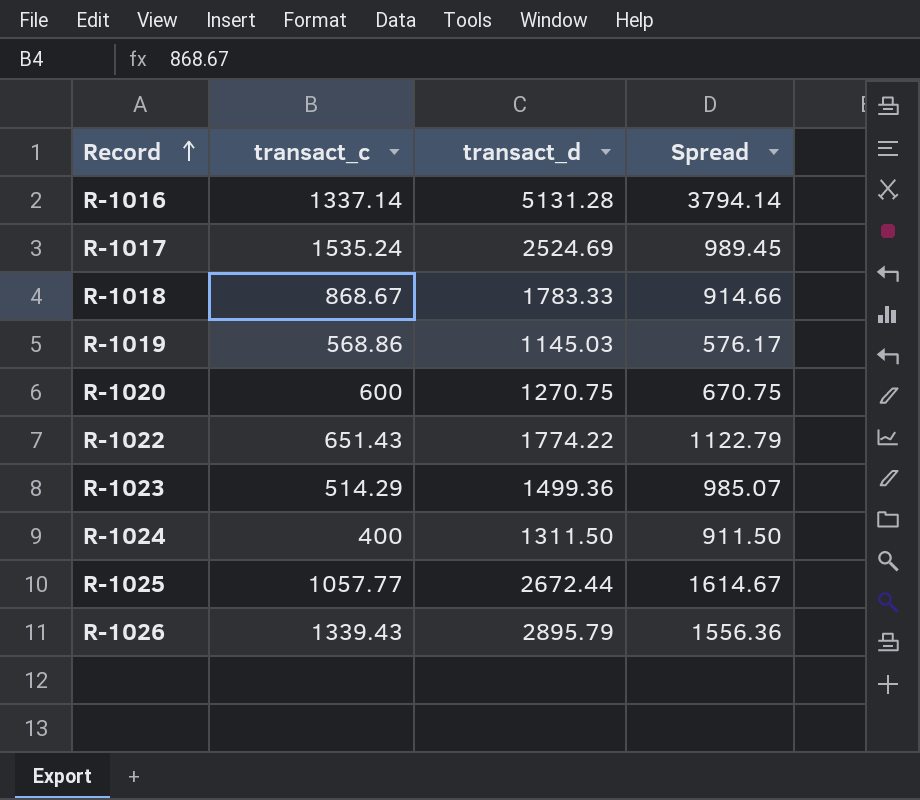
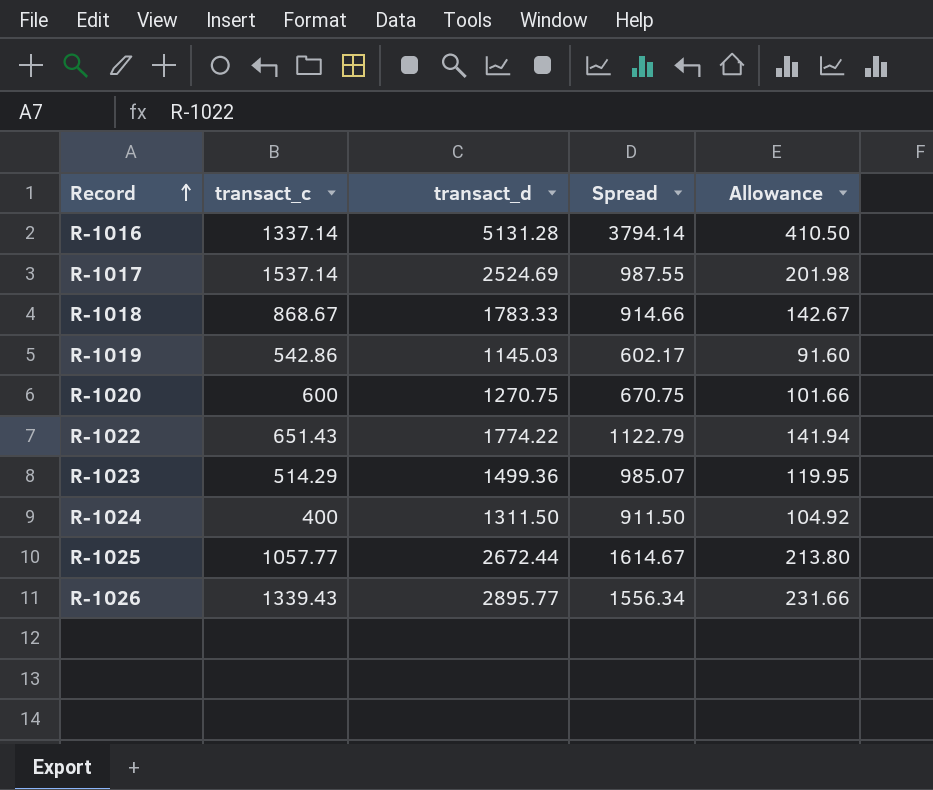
column Allowance | formula: none -> [transact_d] * 0.08
R-1017 | transact_c: 1535.24 -> 1537.14
R-1017 | Spread: 989.45 -> 987.55
R-1019 | transact_c: 568.86 -> 542.86
R-1019 | Spread: 576.17 -> 602.17
R-1026 | transact_d: 2895.79 -> 2895.77
R-1026 | Spread: 1556.36 -> 1556.34

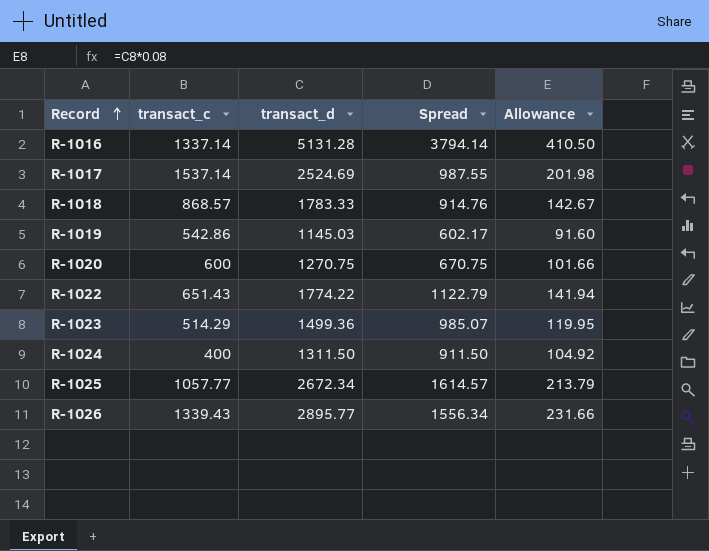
R-1018 | transact_c: 868.67 -> 868.57
R-1018 | Spread: 914.66 -> 914.76
R-1025 | transact_d: 2672.44 -> 2672.34
R-1025 | Spread: 1614.67 -> 1614.57
R-1025 | Allowance: 213.80 -> 213.79

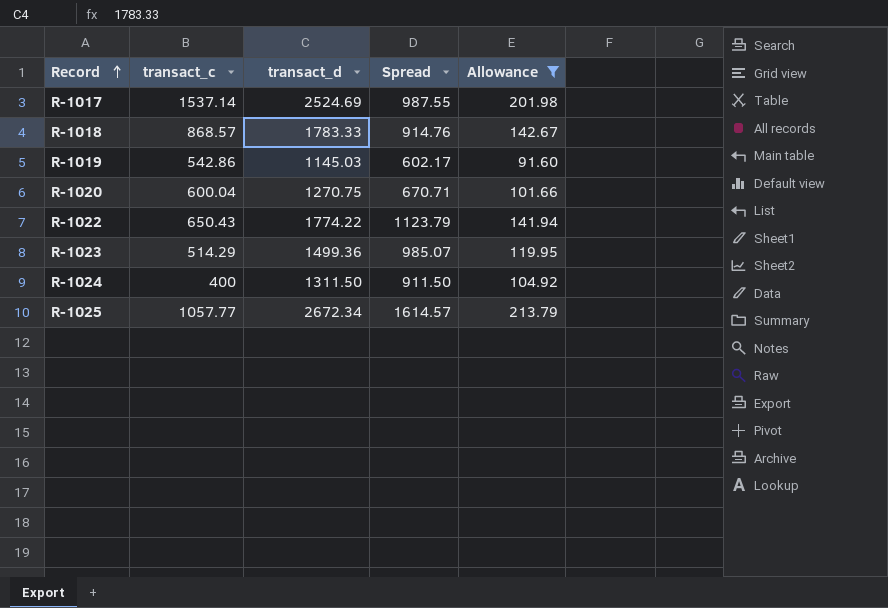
filter: none -> Allowance <= 213.79
R-1020 | transact_c: 600 -> 600.04
R-1020 | Spread: 670.75 -> 670.71
R-1022 | transact_c: 651.43 -> 650.43
R-1022 | Spread: 1122.79 -> 1123.79

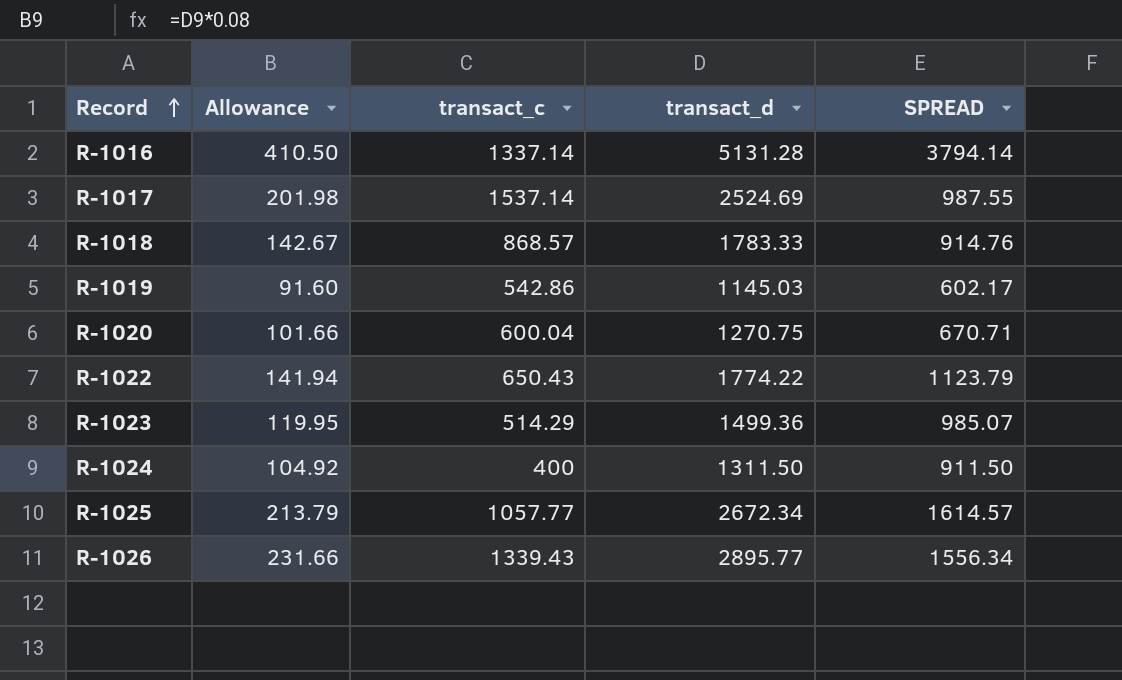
filter: Allowance <= 213.79 -> none
column Allowance | position: 5 -> 2
column name: Spread -> SPREAD

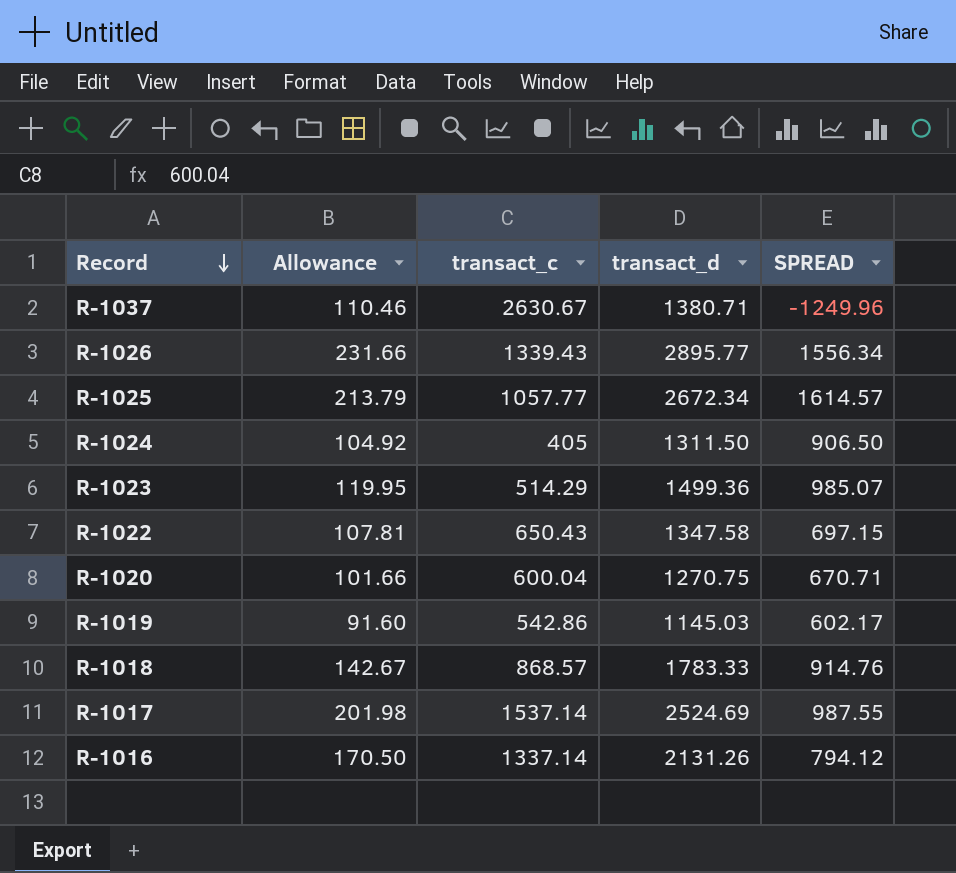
row order: Record ascending -> Record descending
row R-1037: none -> 110.46 | 2630.67 | 1380.71 | -1249.96
R-1024 | transact_c: 400 -> 405
R-1024 | SPREAD: 911.50 -> 906.50
R-1022 | Allowance: 141.94 -> 107.81
R-1022 | transact_d: 1774.22 -> 1347.58
R-1022 | SPREAD: 1123.79 -> 697.15
R-1016 | Allowance: 410.50 -> 170.50
R-1016 | transact_d: 5131.28 -> 2131.26
R-1016 | SPREAD: 3794.14 -> 794.12

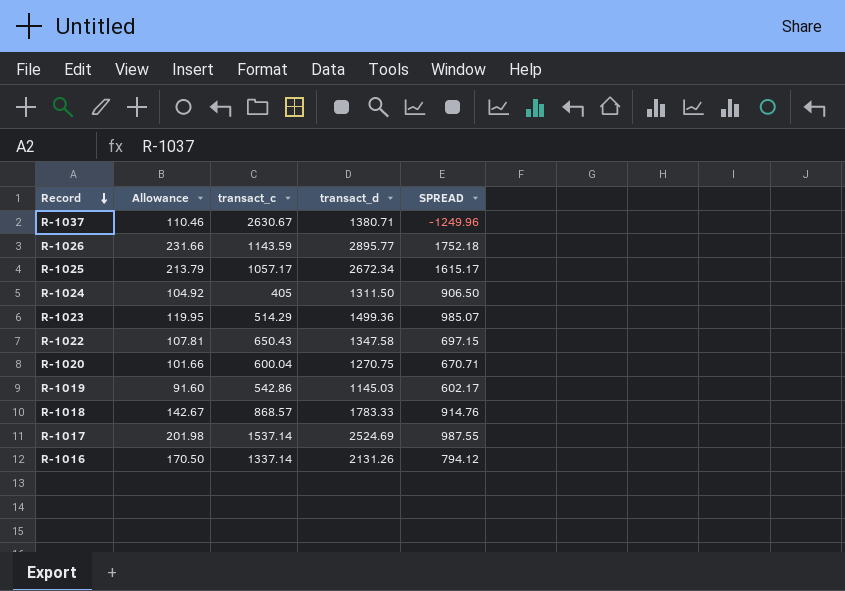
R-1026 | transact_c: 1339.43 -> 1143.59
R-1026 | SPREAD: 1556.34 -> 1752.18
R-1025 | transact_c: 1057.77 -> 1057.17
R-1025 | SPREAD: 1614.57 -> 1615.17

